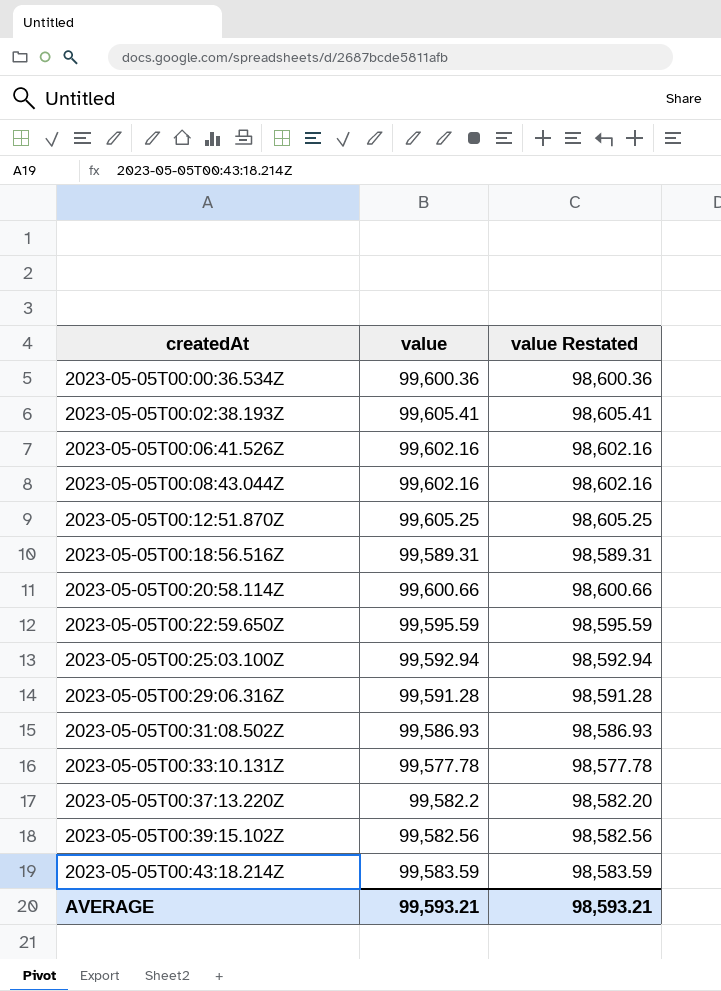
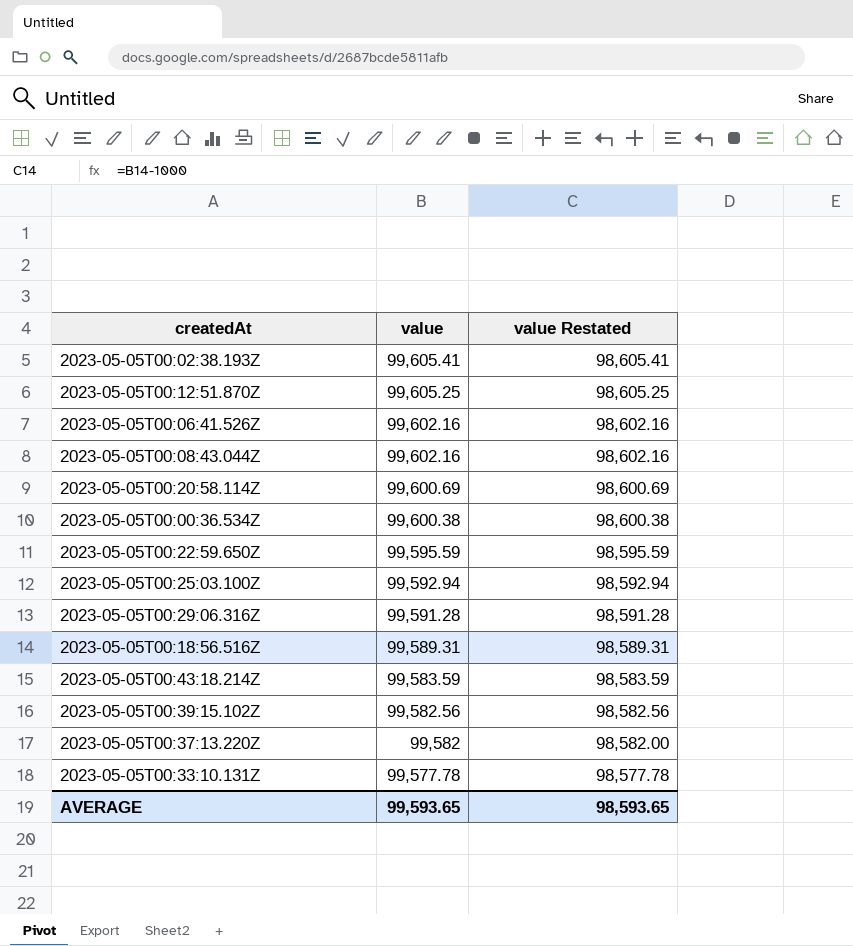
row order: createdAt ascending -> value descending
row 2023-05-05T00:31:08.502Z: 99,586.93 | 98,586.93 -> none
2023-05-05T00:20:58.114Z | value: 99,600.66 -> 99,600.69
2023-05-05T00:20:58.114Z | value Restated: 98,600.66 -> 98,600.69
2023-05-05T00:00:36.534Z | value: 99,600.36 -> 99,600.38
2023-05-05T00:00:36.534Z | value Restated: 98,600.36 -> 98,600.38
2023-05-05T00:37:13.220Z | value: 99,582.2 -> 99,582
2023-05-05T00:37:13.220Z | value Restated: 98,582.20 -> 98,582.00
AVERAGE | value: 99,593.21 -> 99,593.65
AVERAGE | value Restated: 98,593.21 -> 98,593.65

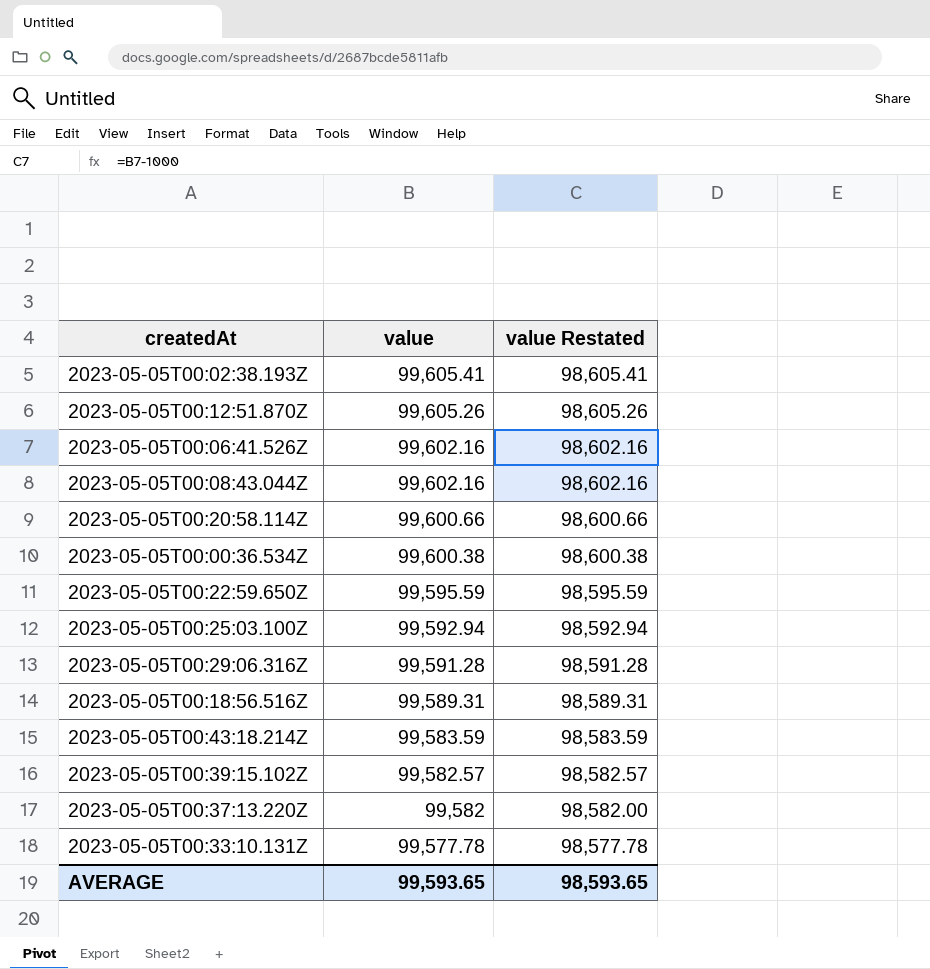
2023-05-05T00:12:51.870Z | value: 99,605.25 -> 99,605.26
2023-05-05T00:12:51.870Z | value Restated: 98,605.25 -> 98,605.26
2023-05-05T00:20:58.114Z | value: 99,600.69 -> 99,600.66
2023-05-05T00:20:58.114Z | value Restated: 98,600.69 -> 98,600.66
2023-05-05T00:39:15.102Z | value: 99,582.56 -> 99,582.57
2023-05-05T00:39:15.102Z | value Restated: 98,582.56 -> 98,582.57

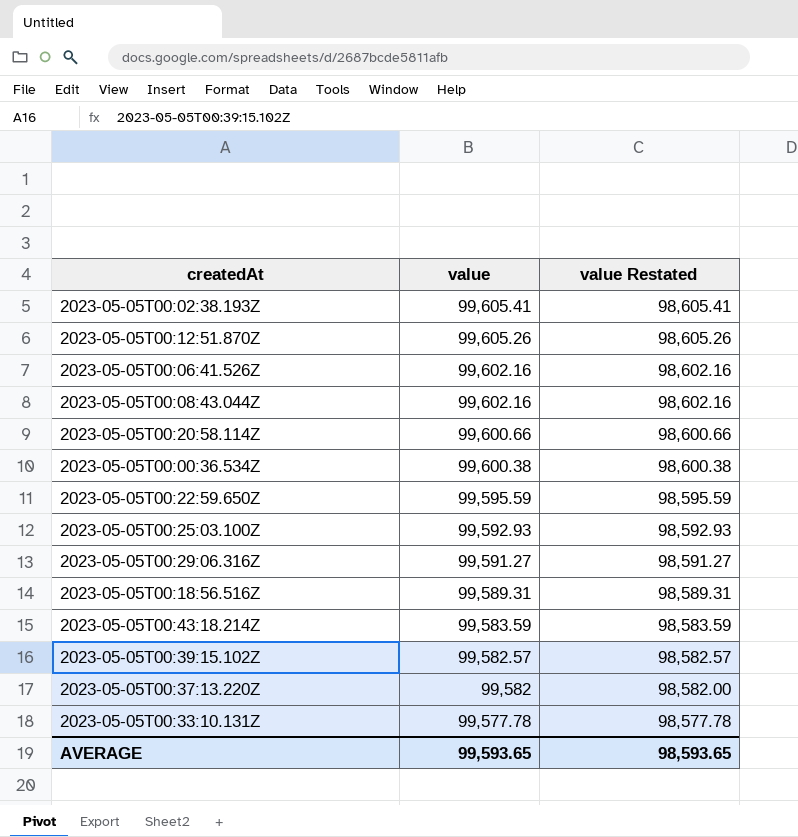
2023-05-05T00:25:03.100Z | value: 99,592.94 -> 99,592.93
2023-05-05T00:25:03.100Z | value Restated: 98,592.94 -> 98,592.93
2023-05-05T00:29:06.316Z | value: 99,591.28 -> 99,591.27
2023-05-05T00:29:06.316Z | value Restated: 98,591.28 -> 98,591.27

